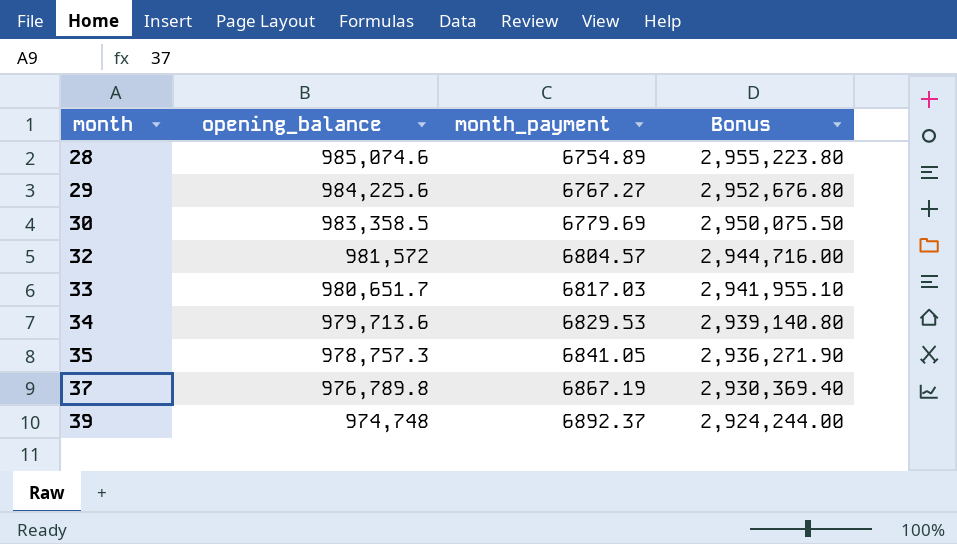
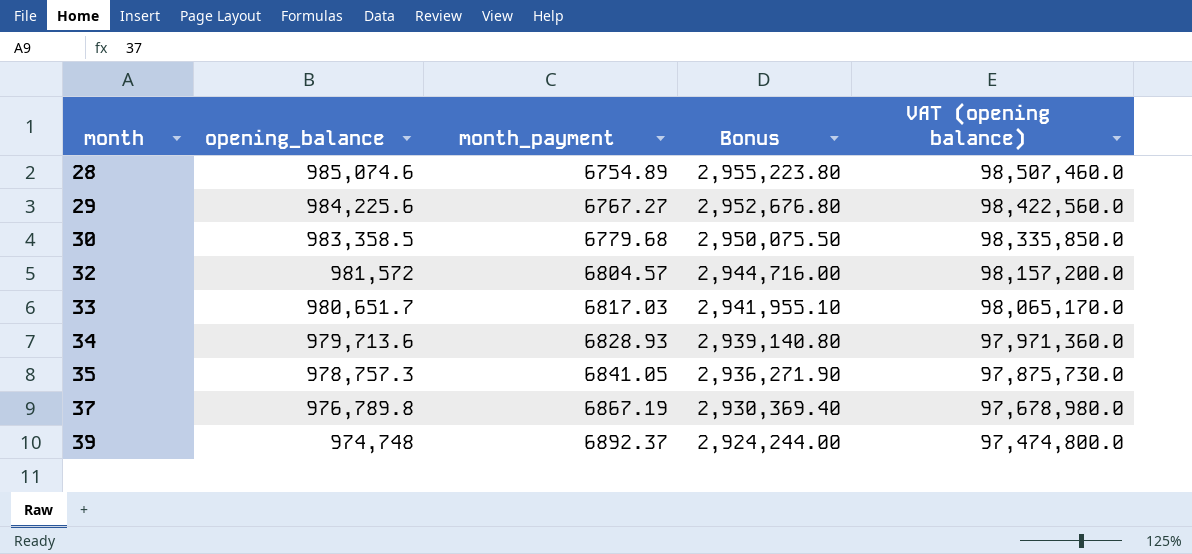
column VAT (opening balance) | formula: none -> [opening_balance] * 100
30 | month_payment: 6779.69 -> 6779.68
34 | month_payment: 6829.53 -> 6828.93

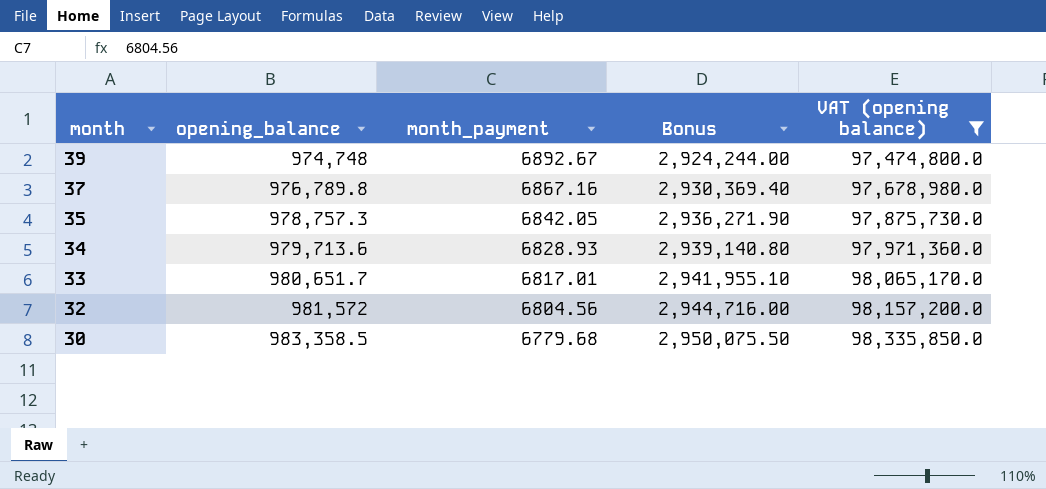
filter: none -> VAT (opening balance) <= 98,335,850.0
row order: month ascending -> month descending
39 | month_payment: 6892.37 -> 6892.67
37 | month_payment: 6867.19 -> 6867.16
35 | month_payment: 6841.05 -> 6842.05
33 | month_payment: 6817.03 -> 6817.01
32 | month_payment: 6804.57 -> 6804.56

